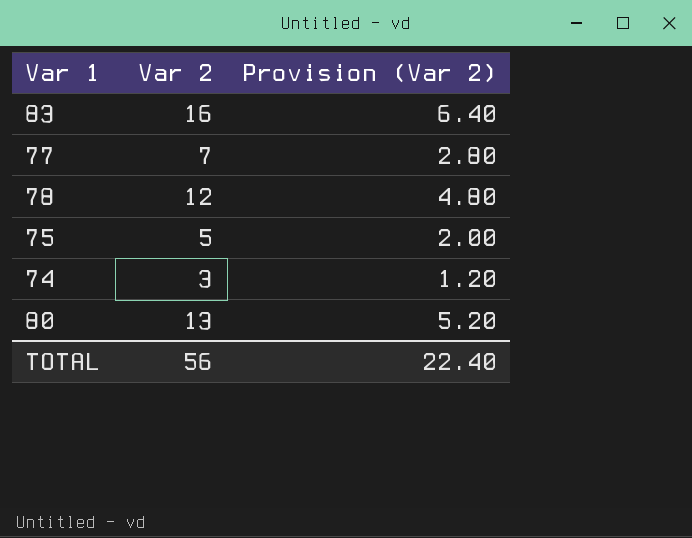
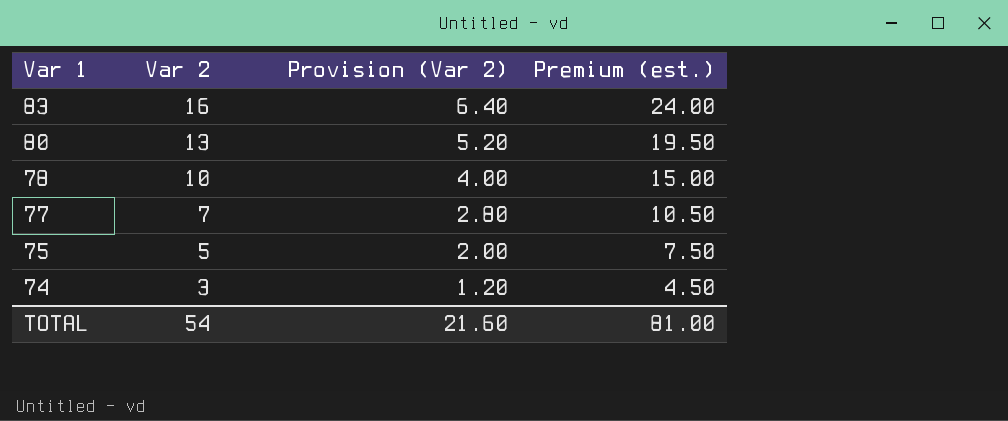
row order: none -> Var 1 descending
column Premium (est.) | formula: none -> [Var 2] * 1.5
78 | Var 2: 12 -> 10
78 | Provision (Var 2): 4.80 -> 4.00
TOTAL | Var 2: 56 -> 54
TOTAL | Provision (Var 2): 22.40 -> 21.60

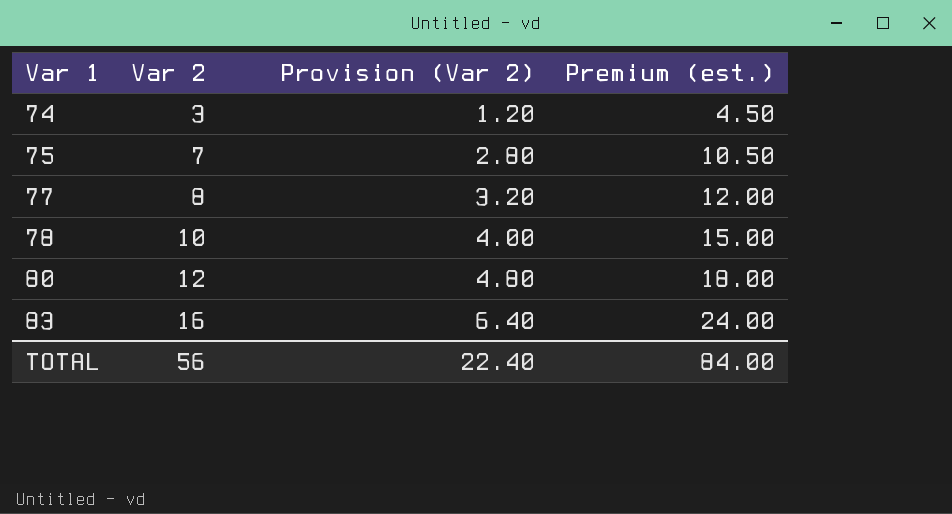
row order: Var 1 descending -> Var 1 ascending
75 | Var 2: 5 -> 7
75 | Provision (Var 2): 2.00 -> 2.80
75 | Premium (est.): 7.50 -> 10.50
77 | Var 2: 7 -> 8
77 | Provision (Var 2): 2.80 -> 3.20
77 | Premium (est.): 10.50 -> 12.00
80 | Var 2: 13 -> 12
80 | Provision (Var 2): 5.20 -> 4.80
80 | Premium (est.): 19.50 -> 18.00
TOTAL | Var 2: 54 -> 56
TOTAL | Provision (Var 2): 21.60 -> 22.40
TOTAL | Premium (est.): 81.00 -> 84.00

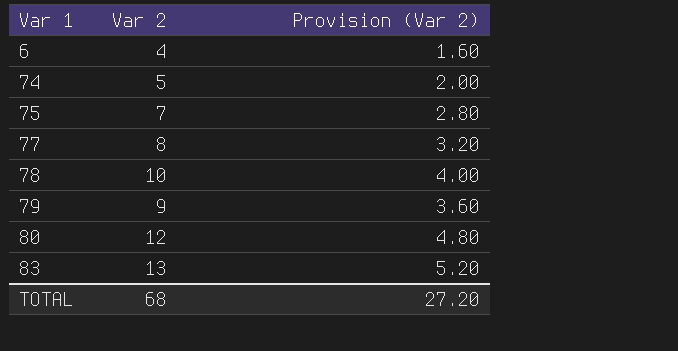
column Premium (est.) | formula: [Var 2] * 1.5 -> none
row 6: none -> 4 | 1.60
74 | Var 2: 3 -> 5
74 | Provision (Var 2): 1.20 -> 2.00
row 79: none -> 9 | 3.60
83 | Var 2: 16 -> 13
83 | Provision (Var 2): 6.40 -> 5.20
TOTAL | Var 2: 56 -> 68
TOTAL | Provision (Var 2): 22.40 -> 27.20

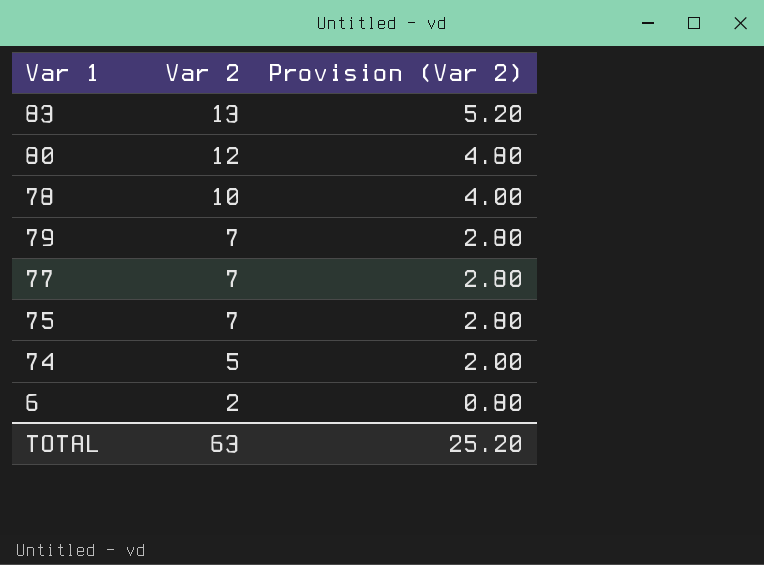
row order: Var 1 ascending -> Var 2 descending
79 | Var 2: 9 -> 7
79 | Provision (Var 2): 3.60 -> 2.80
77 | Var 2: 8 -> 7
77 | Provision (Var 2): 3.20 -> 2.80
6 | Var 2: 4 -> 2
6 | Provision (Var 2): 1.60 -> 0.80
TOTAL | Var 2: 68 -> 63
TOTAL | Provision (Var 2): 27.20 -> 25.20

